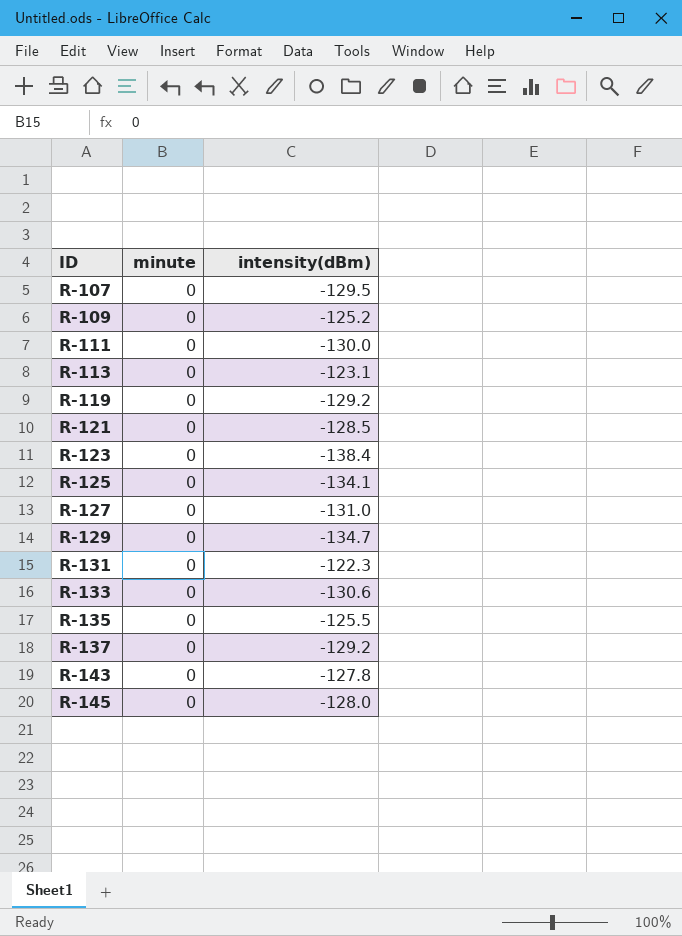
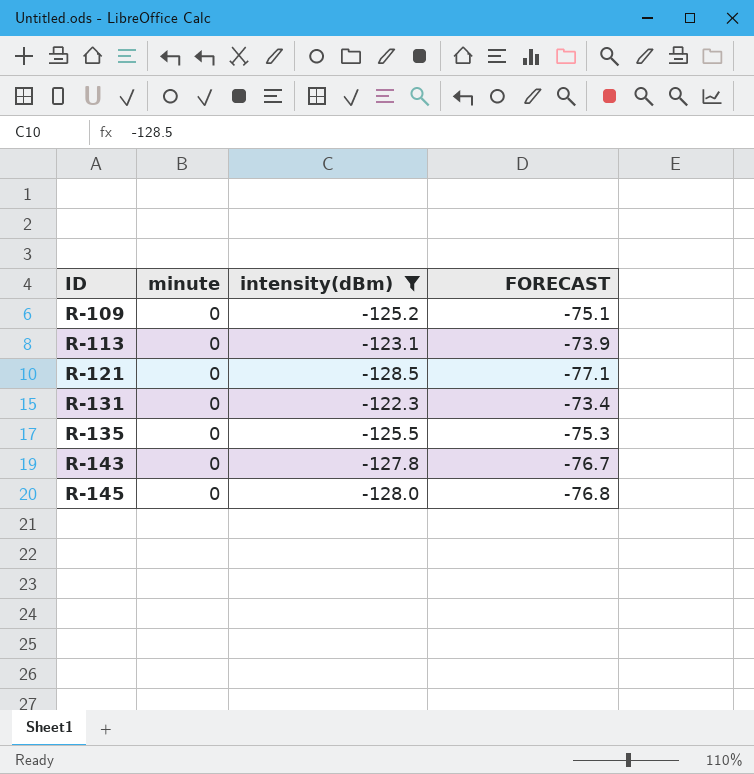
filter: none -> intensity(dBm) >= -128.5
column FORECAST | formula: none -> [intensity(dBm)] * 0.6

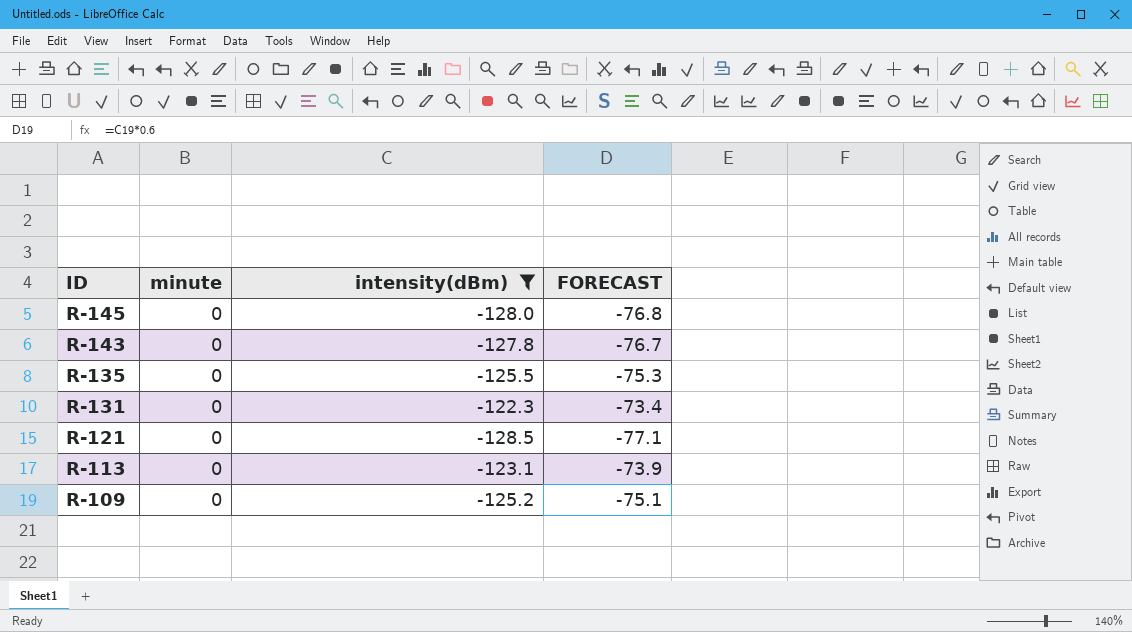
row order: ID ascending -> ID descending

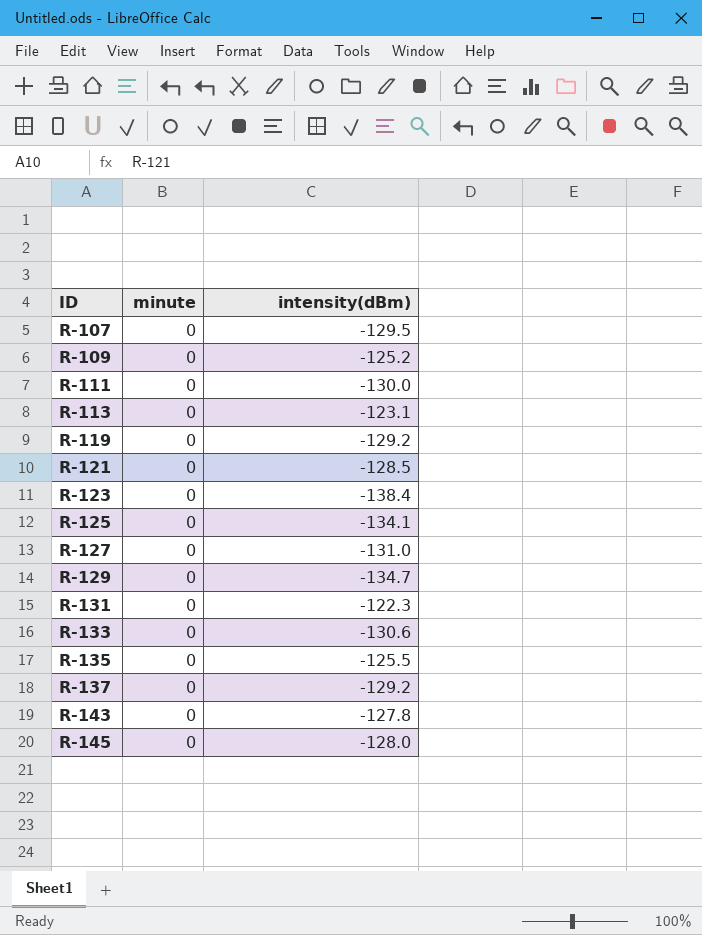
filter: intensity(dBm) >= -128.5 -> none
row order: ID descending -> ID ascending
column FORECAST | formula: [intensity(dBm)] * 0.6 -> none

